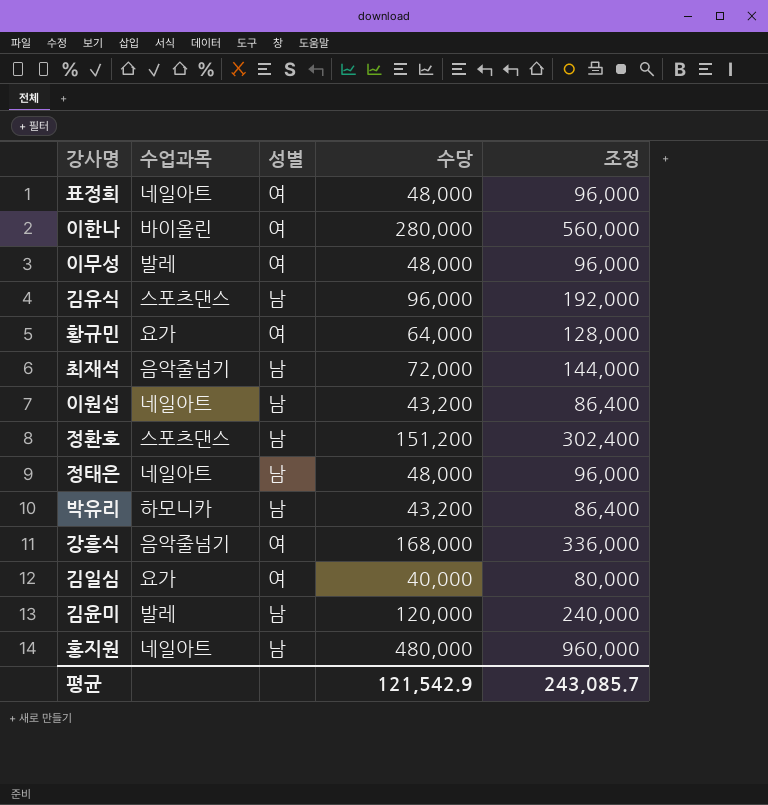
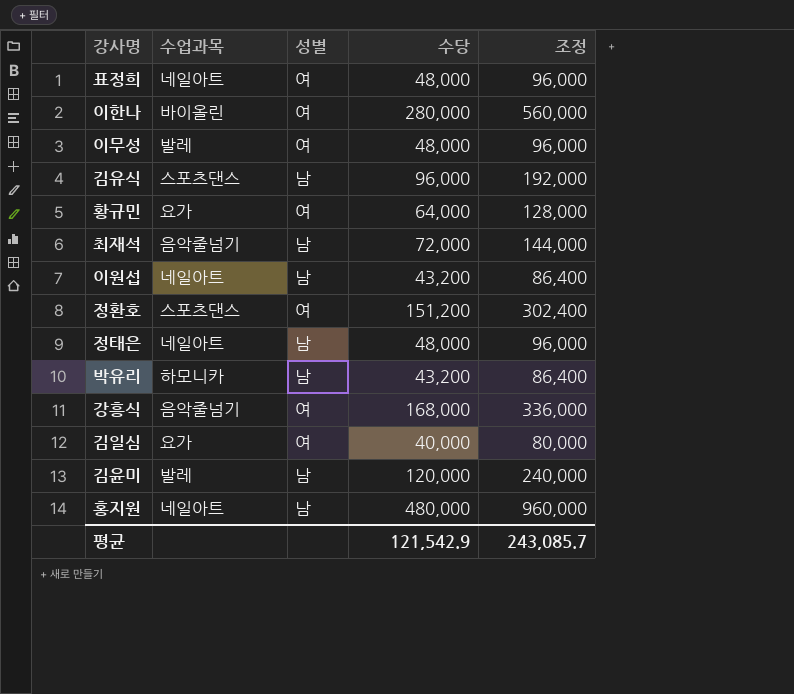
정환호 | 성별: 남 -> 여

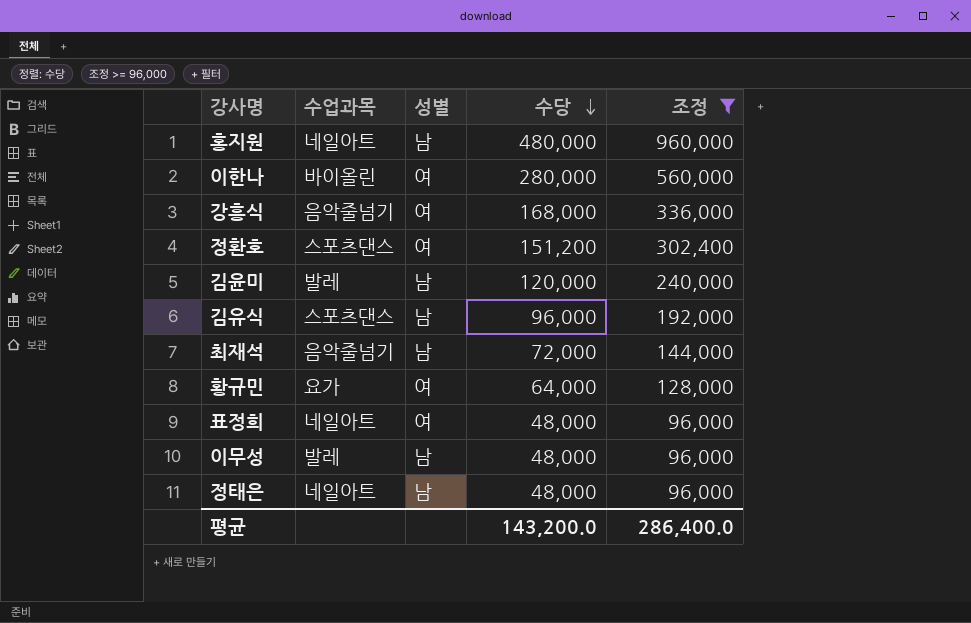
filter: none -> 조정 >= 96,000
row order: none -> 수당 descending
이무성 | 성별: 여 -> 남
평균 | 수당: 121,542.9 -> 143,200.0
평균 | 조정: 243,085.7 -> 286,400.0

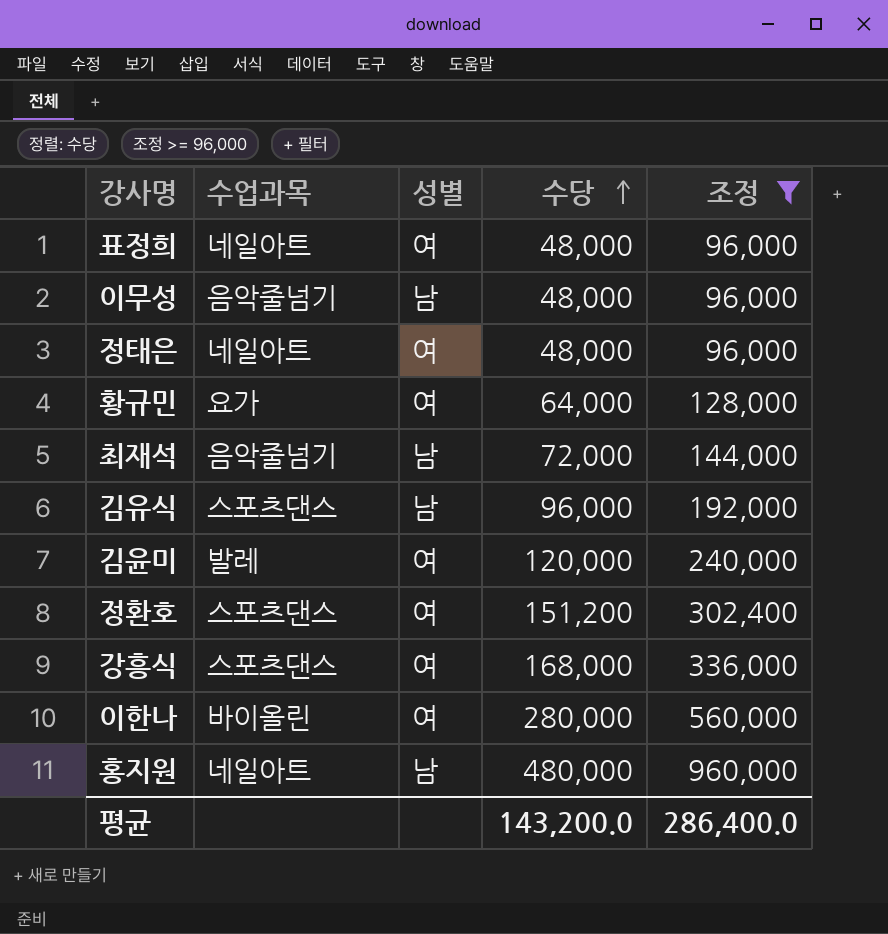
row order: 수당 descending -> 수당 ascending
이무성 | 수업과목: 발레 -> 음악줄넘기
정태은 | 성별: 남 -> 여
김윤미 | 성별: 남 -> 여
강흥식 | 수업과목: 음악줄넘기 -> 스포츠댄스

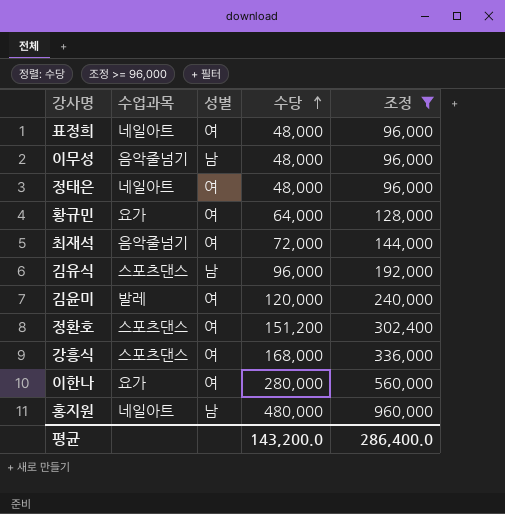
최재석 | 성별: 남 -> 여
이한나 | 수업과목: 바이올린 -> 요가

